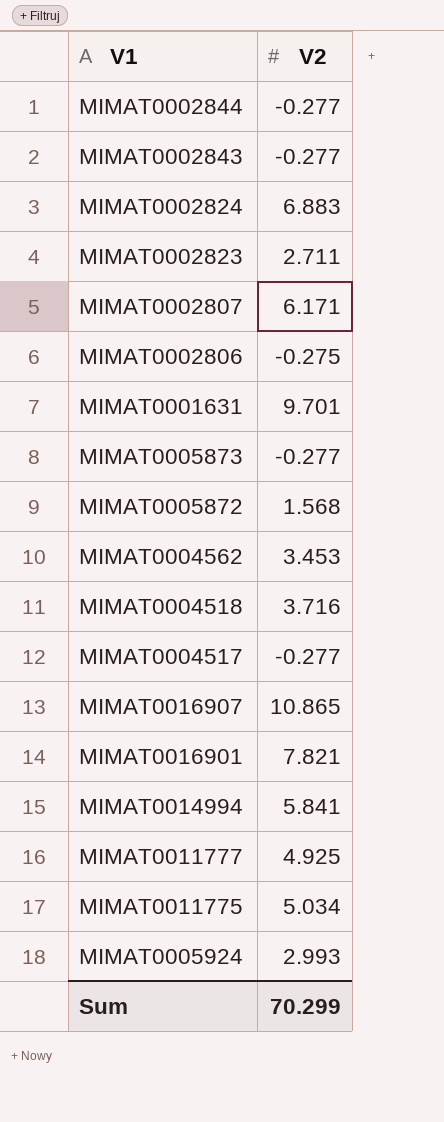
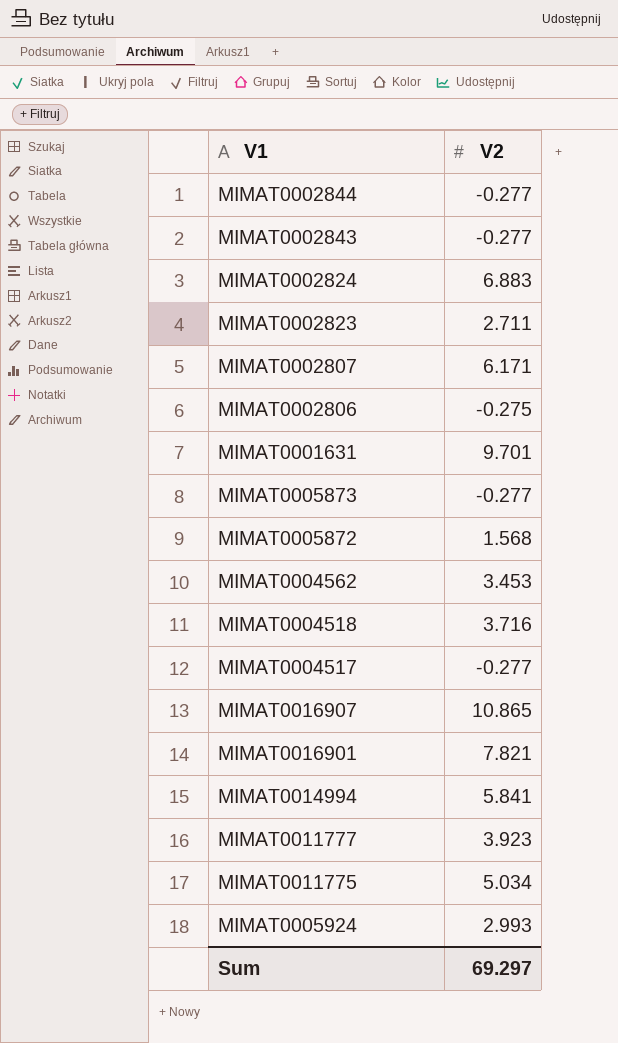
MIMAT0011777 | V2: 4.925 -> 3.923
Sum | V2: 70.299 -> 69.297

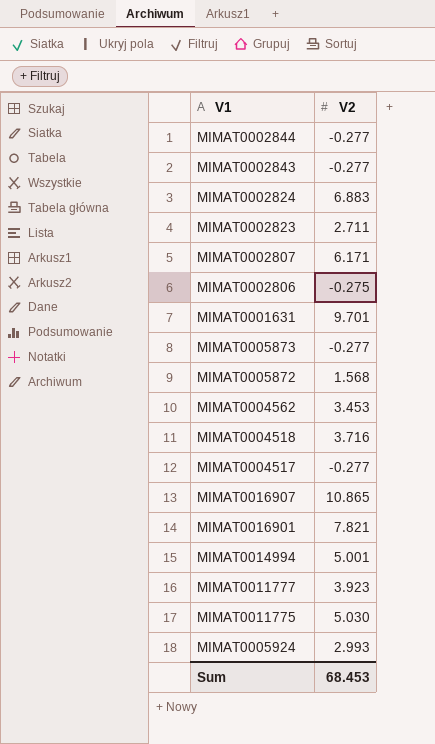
MIMAT0014994 | V2: 5.841 -> 5.001
MIMAT0011775 | V2: 5.034 -> 5.030
Sum | V2: 69.297 -> 68.453

